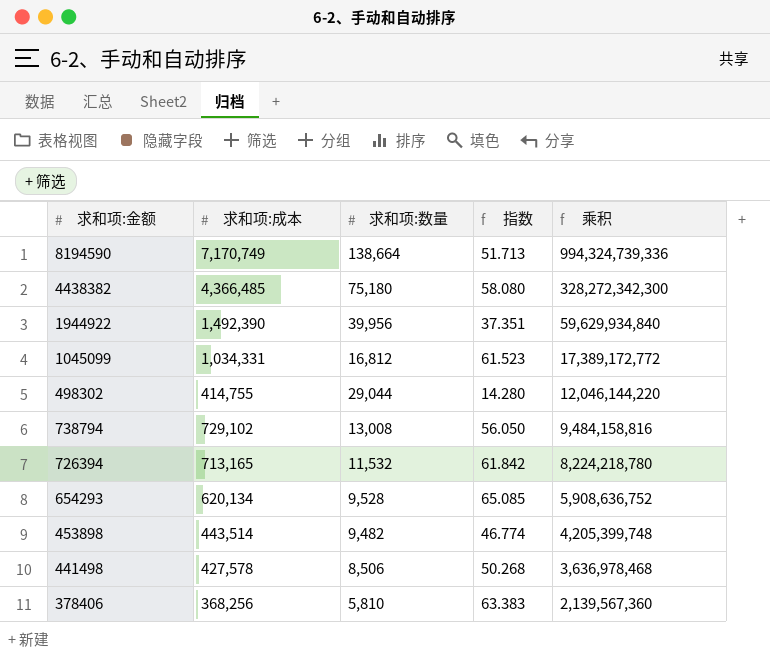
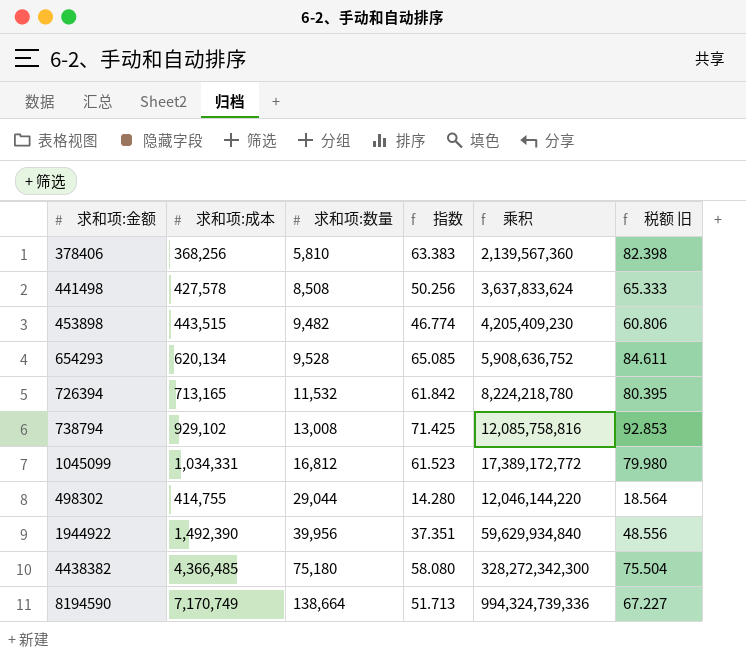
row order: 乘积 descending -> 求和项:数量 ascending
column 税额 旧 | formula: none -> [指数] * 1.3
441498 | 求和项:数量: 8,506 -> 8,508
441498 | 指数: 50.268 -> 50.256
441498 | 乘积: 3,636,978,468 -> 3,637,833,624
453898 | 求和项:成本: 443,514 -> 443,515
453898 | 乘积: 4,205,399,748 -> 4,205,409,230
738794 | 求和项:成本: 729,102 -> 929,102
738794 | 指数: 56.050 -> 71.425
738794 | 乘积: 9,484,158,816 -> 12,085,758,816

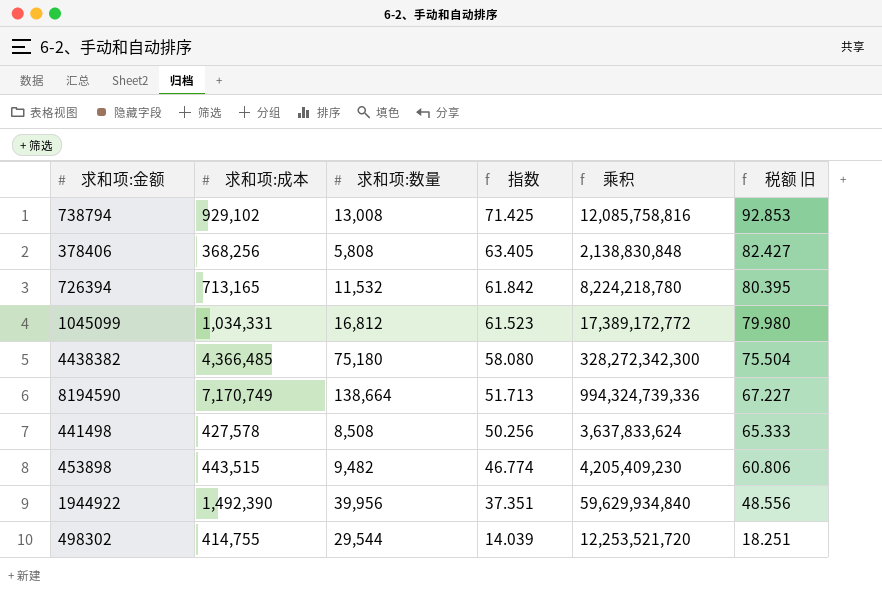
row order: 求和项:数量 ascending -> 指数 descending
row 654293: 620,134 | 9,528 | 65.085 | 5,908,636,752 | 84.611 -> none
378406 | 求和项:数量: 5,810 -> 5,808
378406 | 指数: 63.383 -> 63.405
378406 | 乘积: 2,139,567,360 -> 2,138,830,848
378406 | 税额 旧: 82.398 -> 82.427
498302 | 求和项:数量: 29,044 -> 29,544
498302 | 指数: 14.280 -> 14.039
498302 | 乘积: 12,046,144,220 -> 12,253,521,720
498302 | 税额 旧: 18.564 -> 18.251

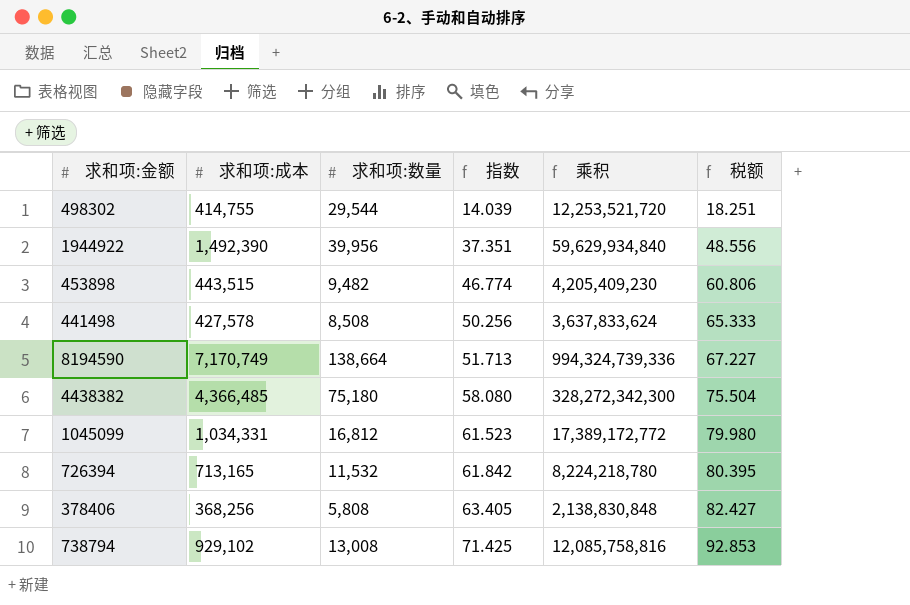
row order: 指数 descending -> 指数 ascending
column name: 税额 旧 -> 税额

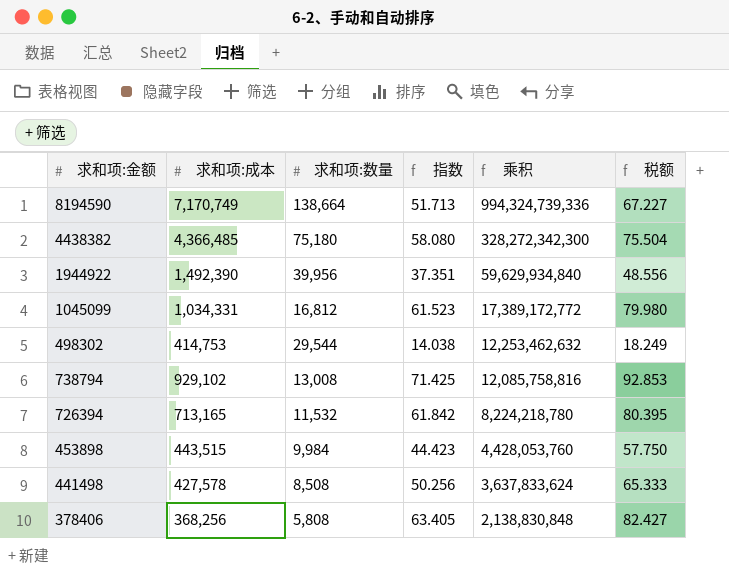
row order: 指数 ascending -> 乘积 descending
498302 | 求和项:成本: 414,755 -> 414,753
498302 | 指数: 14.039 -> 14.038
498302 | 乘积: 12,253,521,720 -> 12,253,462,632
498302 | 税额: 18.251 -> 18.249
453898 | 求和项:数量: 9,482 -> 9,984
453898 | 指数: 46.774 -> 44.423
453898 | 乘积: 4,205,409,230 -> 4,428,053,760
453898 | 税额: 60.806 -> 57.750

